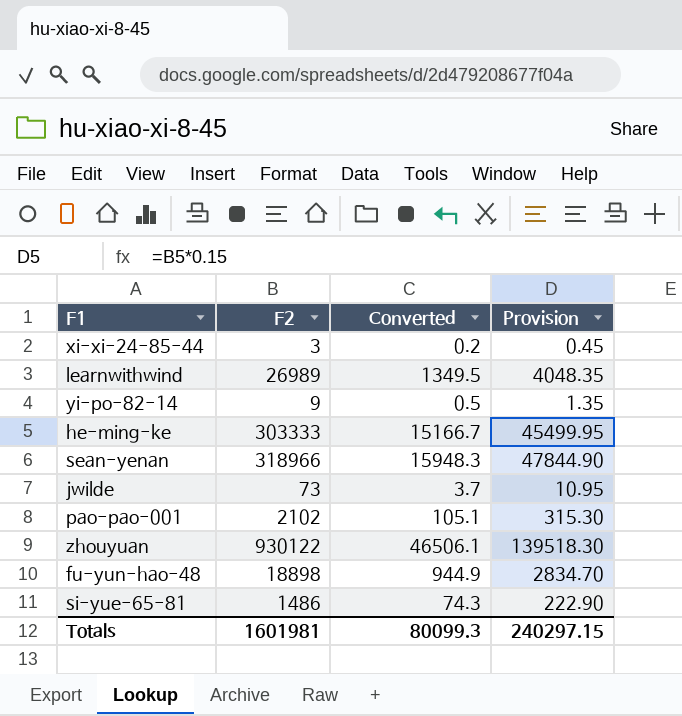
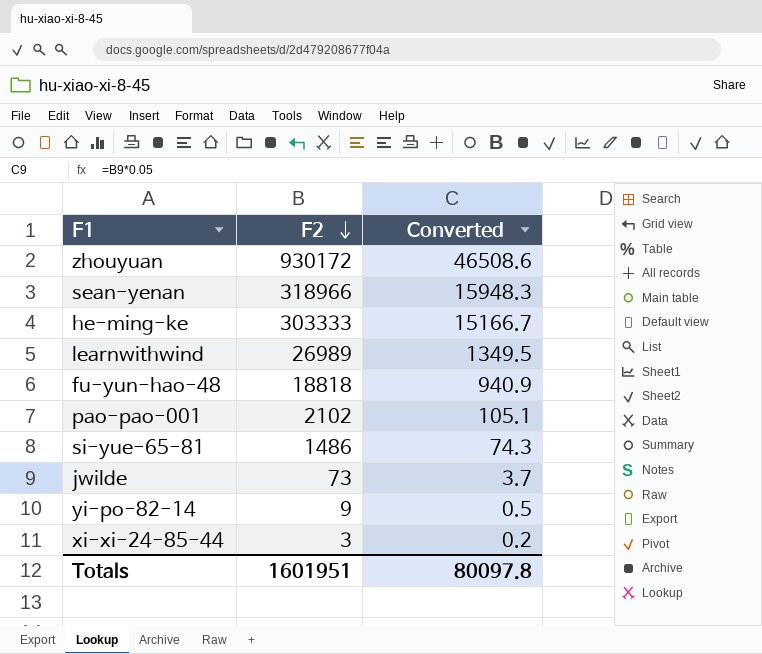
row order: none -> F2 descending
column Provision | formula: [F2] * 0.15 -> none
zhouyuan | F2: 930122 -> 930172
zhouyuan | Converted: 46506.1 -> 46508.6
fu-yun-hao-48 | F2: 18898 -> 18818
fu-yun-hao-48 | Converted: 944.9 -> 940.9
Totals | F2: 1601981 -> 1601951
Totals | Converted: 80099.3 -> 80097.8

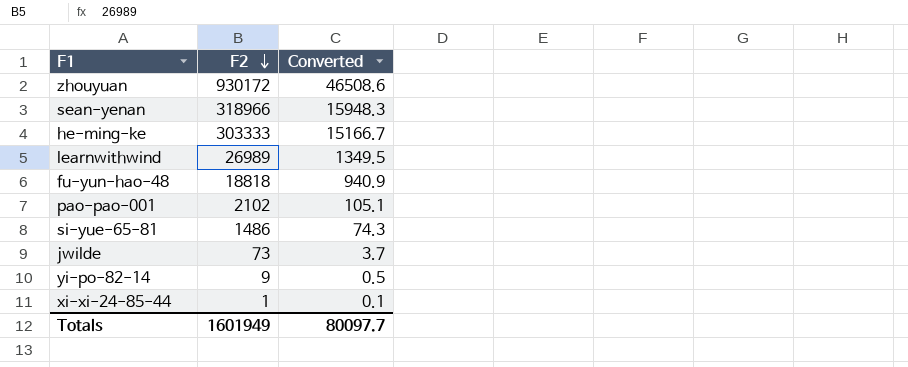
xi-xi-24-85-44 | F2: 3 -> 1
xi-xi-24-85-44 | Converted: 0.2 -> 0.1
Totals | F2: 1601951 -> 1601949
Totals | Converted: 80097.8 -> 80097.7

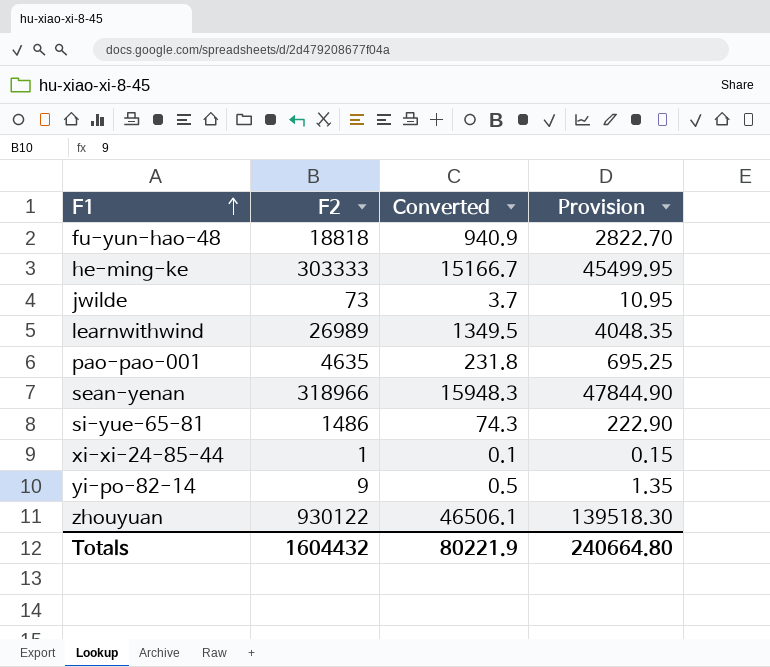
row order: F2 descending -> F1 ascending
column Provision | formula: none -> [F2] * 0.15
pao-pao-001 | F2: 2102 -> 4635
pao-pao-001 | Converted: 105.1 -> 231.8
zhouyuan | F2: 930172 -> 930122
zhouyuan | Converted: 46508.6 -> 46506.1
Totals | F2: 1601949 -> 1604432
Totals | Converted: 80097.7 -> 80221.9

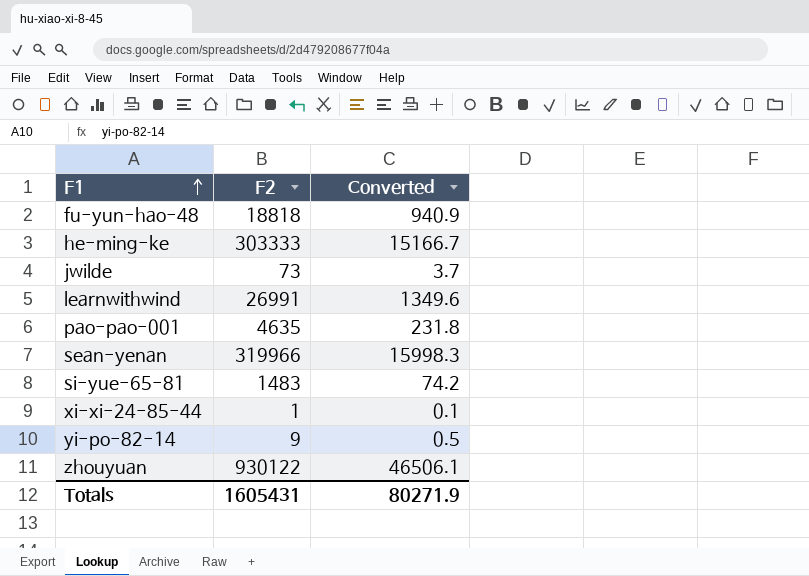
column Provision | formula: [F2] * 0.15 -> none
learnwithwind | F2: 26989 -> 26991
learnwithwind | Converted: 1349.5 -> 1349.6
sean-yenan | F2: 318966 -> 319966
sean-yenan | Converted: 15948.3 -> 15998.3
si-yue-65-81 | F2: 1486 -> 1483
si-yue-65-81 | Converted: 74.3 -> 74.2
Totals | F2: 1604432 -> 1605431
Totals | Converted: 80221.9 -> 80271.9

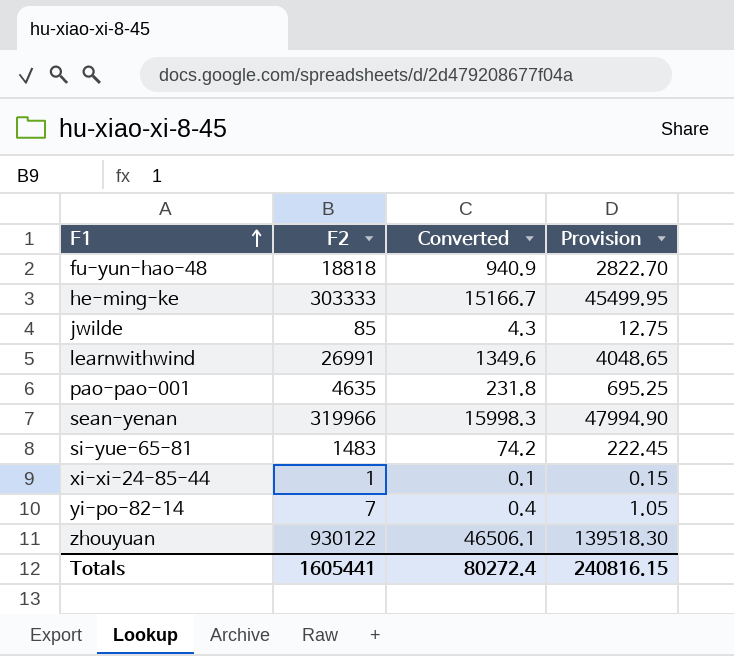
column Provision | formula: none -> [F2] * 0.15
jwilde | F2: 73 -> 85
jwilde | Converted: 3.7 -> 4.3
yi-po-82-14 | F2: 9 -> 7
yi-po-82-14 | Converted: 0.5 -> 0.4
Totals | F2: 1605431 -> 1605441
Totals | Converted: 80271.9 -> 80272.4

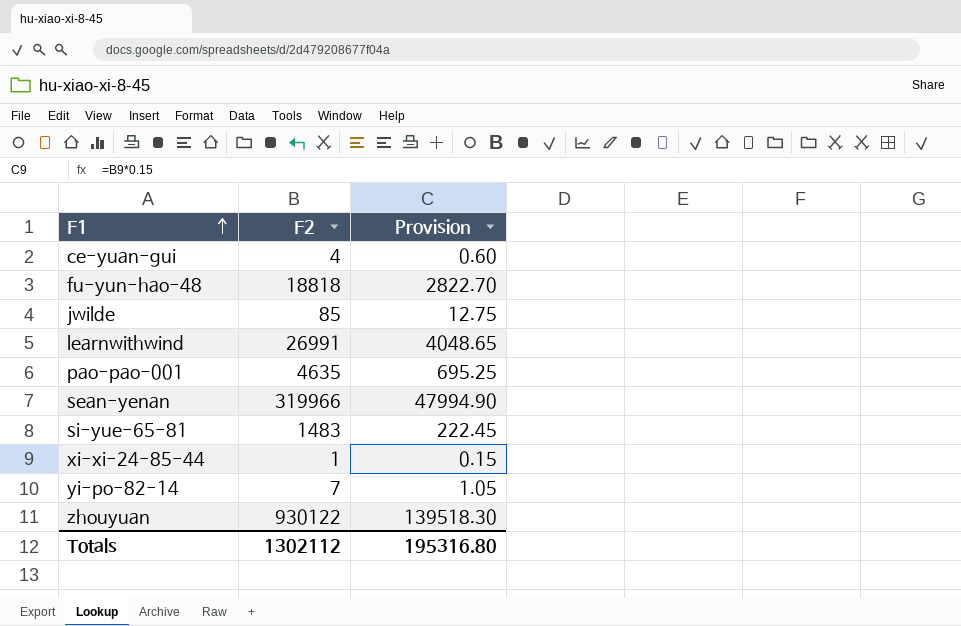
column Converted | formula: [F2] * 0.05 -> none
row he-ming-ke: 303333 | 15166.7 | 45499.95 -> none
row ce-yuan-gui: none -> 4 | 0.60
Totals | F2: 1605441 -> 1302112
Totals | Provision: 240816.15 -> 195316.80

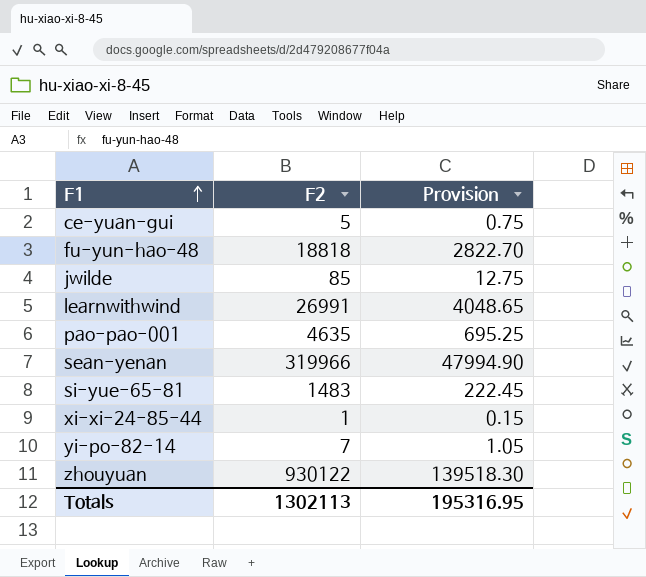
ce-yuan-gui | F2: 4 -> 5
ce-yuan-gui | Provision: 0.60 -> 0.75
Totals | F2: 1302112 -> 1302113
Totals | Provision: 195316.80 -> 195316.95

